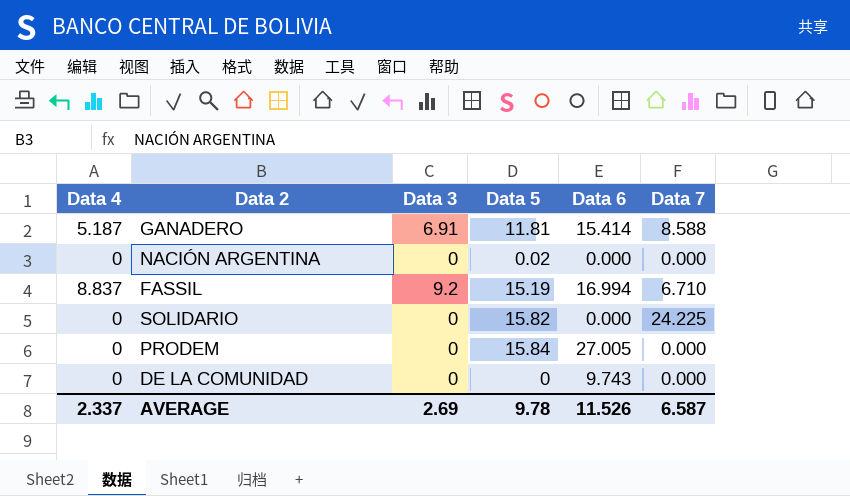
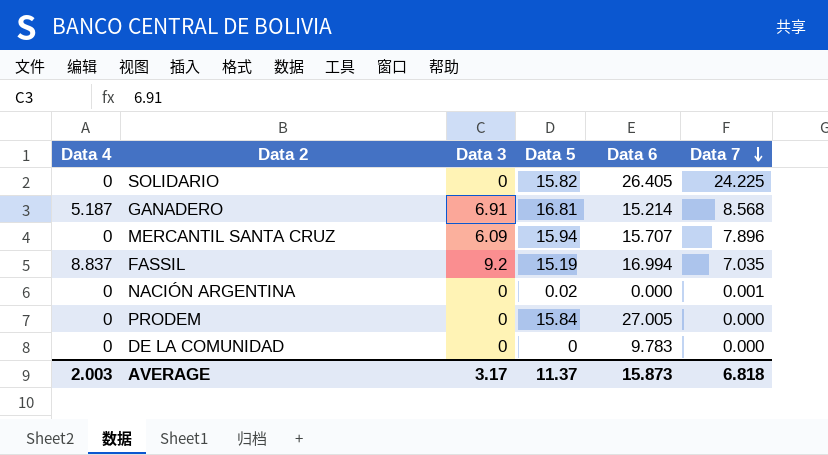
row order: none -> Data 7 descending
SOLIDARIO | Data 6: 0.000 -> 26.405
GANADERO | Data 5: 11.81 -> 16.81
GANADERO | Data 6: 15.414 -> 15.214
GANADERO | Data 7: 8.588 -> 8.568
row MERCANTIL SANTA CRUZ: none -> 0 | 6.09 | 15.94 | 15.707 | 7.896
FASSIL | Data 7: 6.710 -> 7.035
NACIÓN ARGENTINA | Data 7: 0.000 -> 0.001
DE LA COMUNIDAD | Data 6: 9.743 -> 9.783
AVERAGE | Data 4: 2.337 -> 2.003
AVERAGE | Data 3: 2.69 -> 3.17
AVERAGE | Data 5: 9.78 -> 11.37
AVERAGE | Data 6: 11.526 -> 15.873
AVERAGE | Data 7: 6.587 -> 6.818

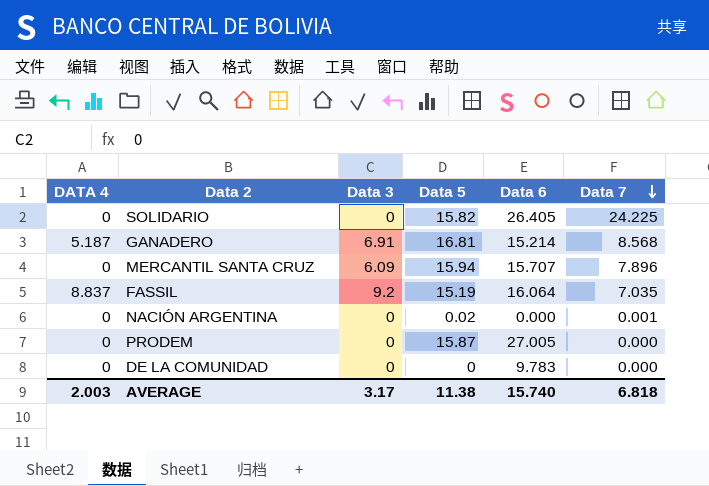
column name: Data 4 -> DATA 4
FASSIL | Data 6: 16.994 -> 16.064
PRODEM | Data 5: 15.84 -> 15.87
AVERAGE | Data 5: 11.37 -> 11.38
AVERAGE | Data 6: 15.873 -> 15.740

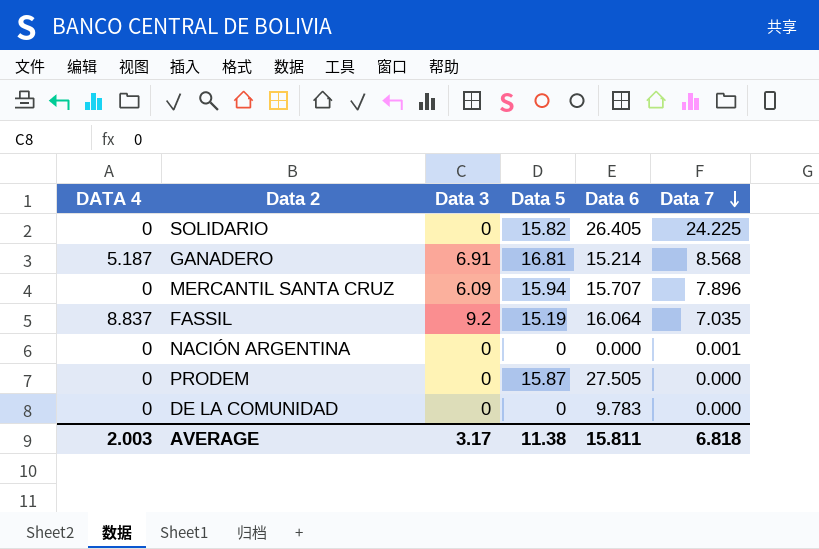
NACIÓN ARGENTINA | Data 5: 0.02 -> 0
PRODEM | Data 6: 27.005 -> 27.505
AVERAGE | Data 6: 15.740 -> 15.811

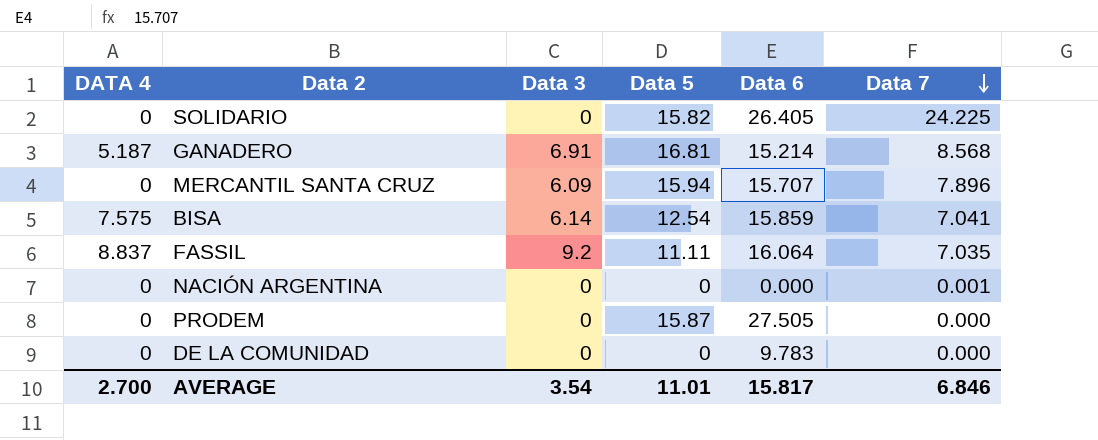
row BISA: none -> 7.575 | 6.14 | 12.54 | 15.859 | 7.041
FASSIL | Data 5: 15.19 -> 11.11
AVERAGE | DATA 4: 2.003 -> 2.700
AVERAGE | Data 3: 3.17 -> 3.54
AVERAGE | Data 5: 11.38 -> 11.01
AVERAGE | Data 6: 15.811 -> 15.817
AVERAGE | Data 7: 6.818 -> 6.846

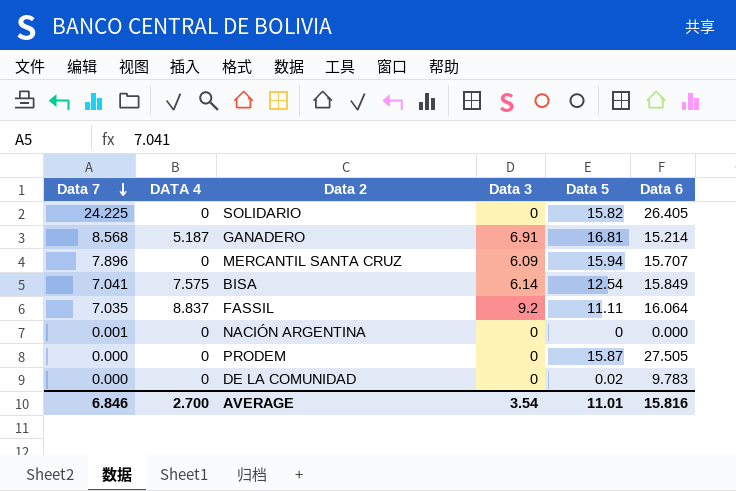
column Data 7 | position: 6 -> 1
BISA | Data 6: 15.859 -> 15.849
DE LA COMUNIDAD | Data 5: 0 -> 0.02
AVERAGE | Data 6: 15.817 -> 15.816

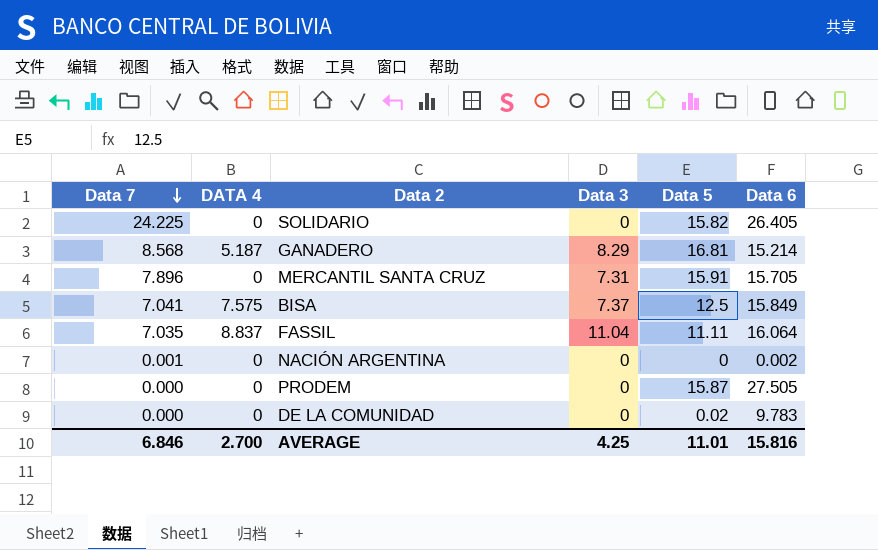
GANADERO | Data 3: 6.91 -> 8.29
MERCANTIL SANTA CRUZ | Data 3: 6.09 -> 7.31
MERCANTIL SANTA CRUZ | Data 5: 15.94 -> 15.91
MERCANTIL SANTA CRUZ | Data 6: 15.707 -> 15.705
BISA | Data 3: 6.14 -> 7.37
BISA | Data 5: 12.54 -> 12.5
FASSIL | Data 3: 9.2 -> 11.04
NACIÓN ARGENTINA | Data 6: 0.000 -> 0.002
AVERAGE | Data 3: 3.54 -> 4.25

